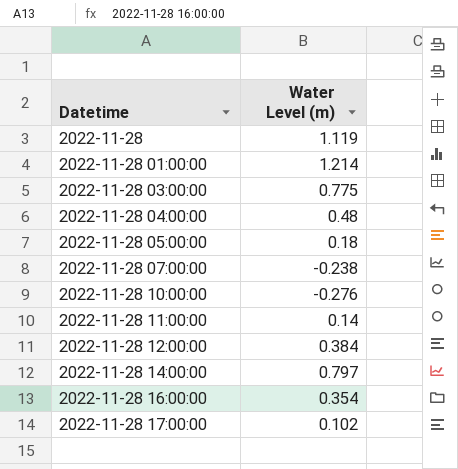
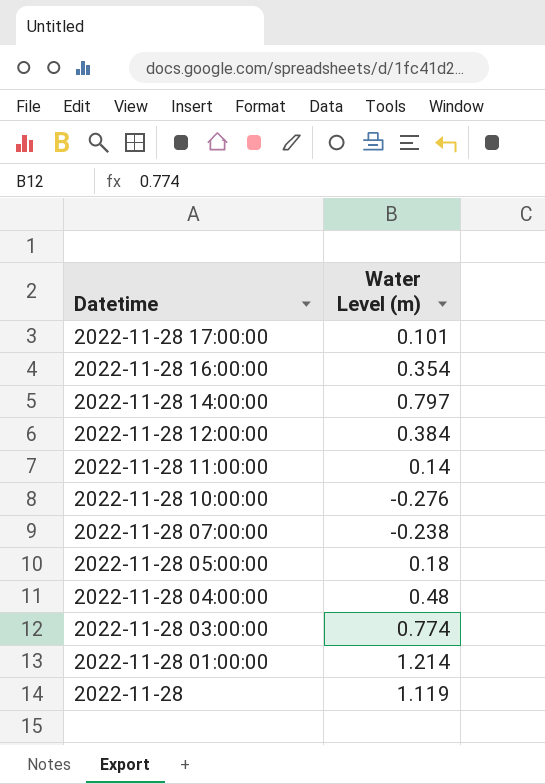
row order: Datetime ascending -> Datetime descending
2022-11-28 17:00:00 | Water Level (m): 0.102 -> 0.101
2022-11-28 03:00:00 | Water Level (m): 0.775 -> 0.774

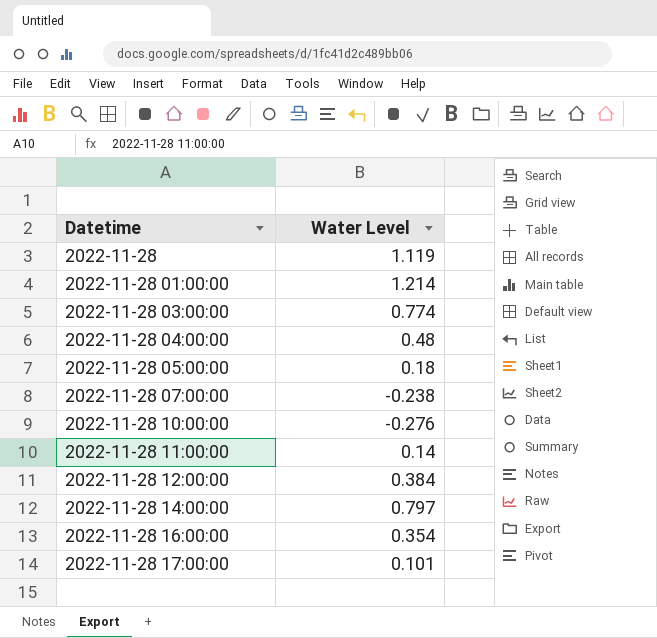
row order: Datetime descending -> Datetime ascending
column name: Water Level (m) -> Water Level

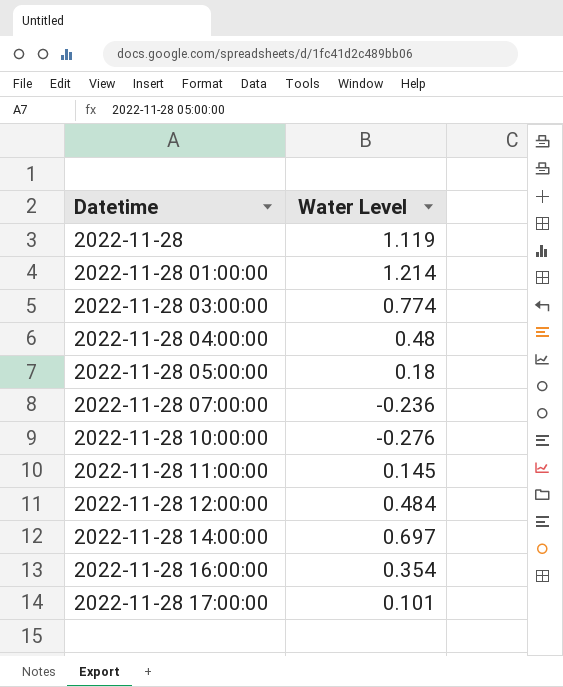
2022-11-28 07:00:00 | Water Level: -0.238 -> -0.236
2022-11-28 11:00:00 | Water Level: 0.14 -> 0.145
2022-11-28 12:00:00 | Water Level: 0.384 -> 0.484
2022-11-28 14:00:00 | Water Level: 0.797 -> 0.697

